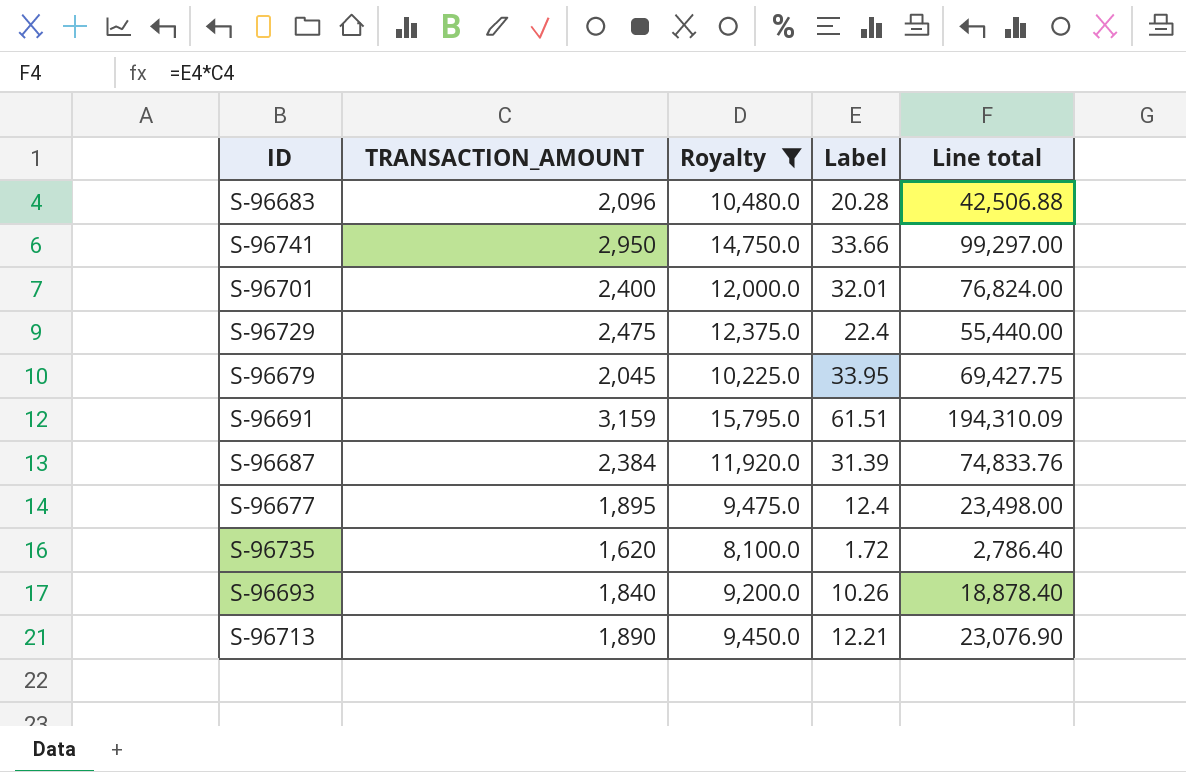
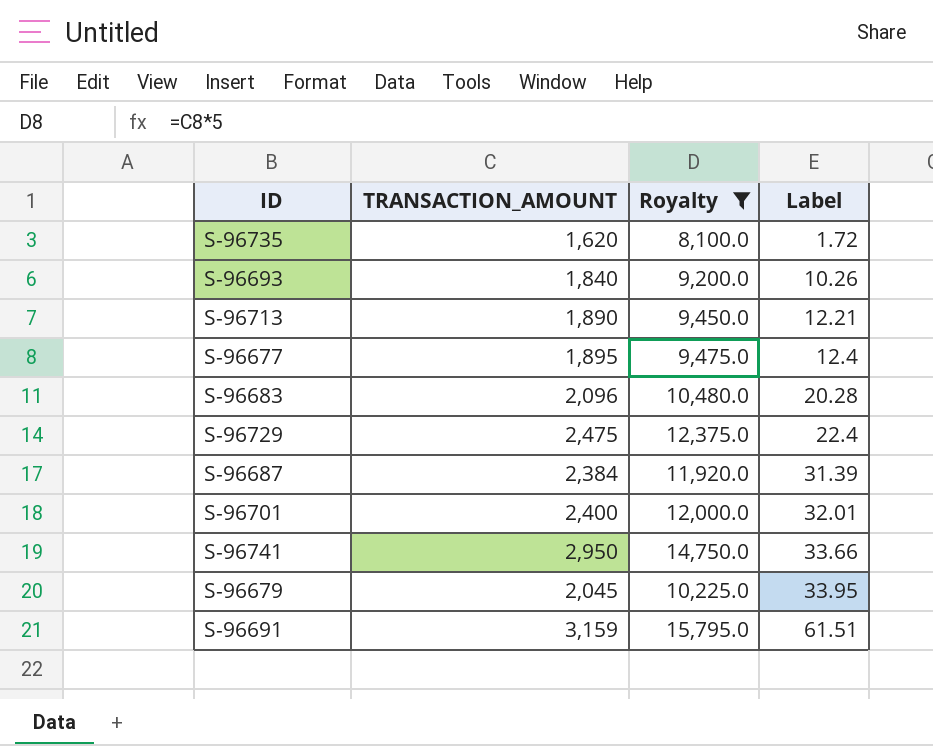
row order: none -> Label ascending
column Line total | formula: [TRANSACTION_AMOUNT] * [Label] -> none

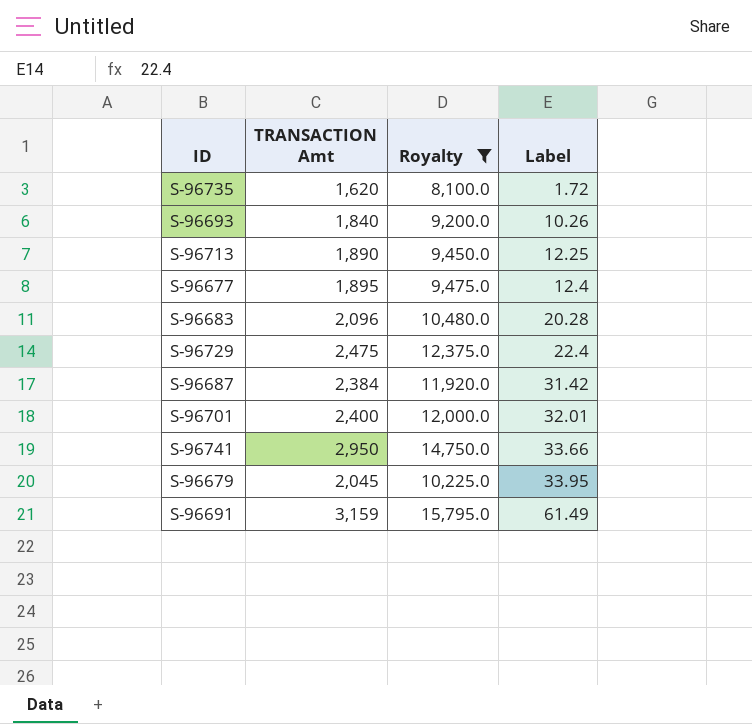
column name: TRANSACTION_AMOUNT -> TRANSACTION Amt
S-96713 | Label: 12.21 -> 12.25
S-96687 | Label: 31.39 -> 31.42
S-96691 | Label: 61.51 -> 61.49

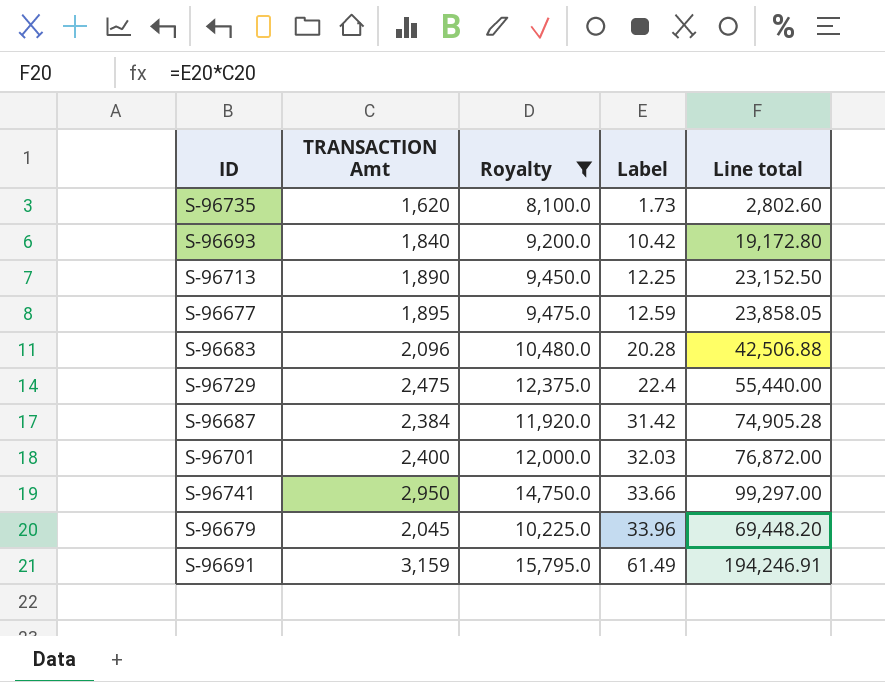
column Line total | formula: none -> [TRANSACTION Amt] * [Label]
S-96735 | Label: 1.72 -> 1.73
S-96693 | Label: 10.26 -> 10.42
S-96677 | Label: 12.4 -> 12.59
S-96701 | Label: 32.01 -> 32.03
S-96679 | Label: 33.95 -> 33.96

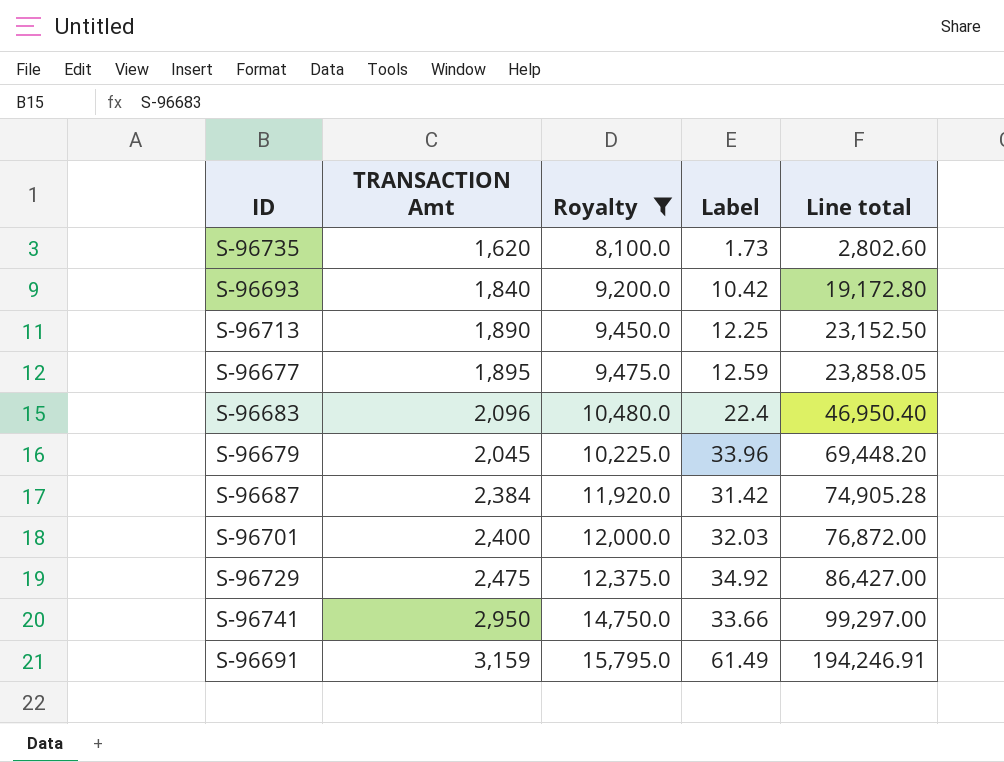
row order: Label ascending -> Line total ascending
S-96683 | Label: 20.28 -> 22.4
S-96683 | Line total: 42,506.88 -> 46,950.40
S-96729 | Label: 22.4 -> 34.92
S-96729 | Line total: 55,440.00 -> 86,427.00

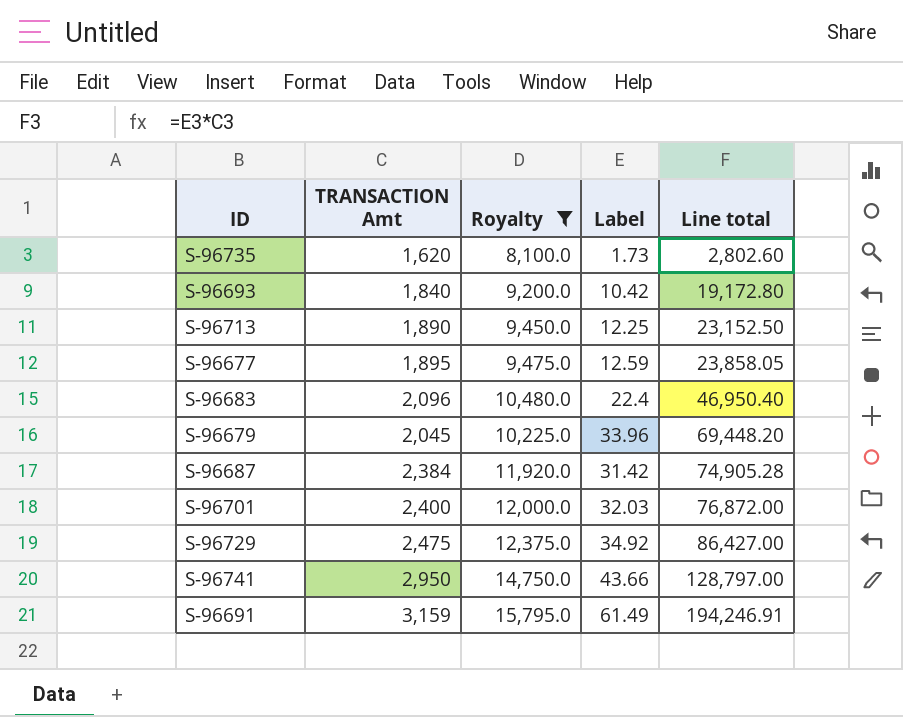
S-96741 | Label: 33.66 -> 43.66
S-96741 | Line total: 99,297.00 -> 128,797.00

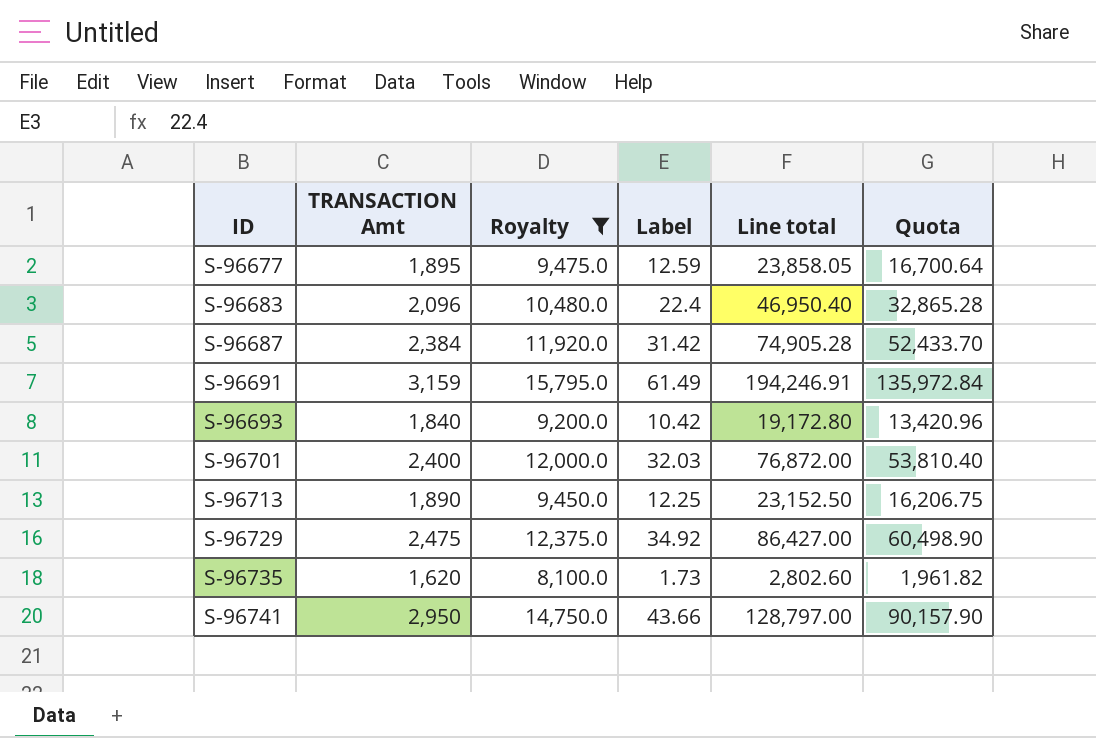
row order: Line total ascending -> ID ascending
column Quota | formula: none -> [Line total] * 0.7
row S-96679: 2,045 | 10,225.0 | 33.96 | 69,448.20 -> none

